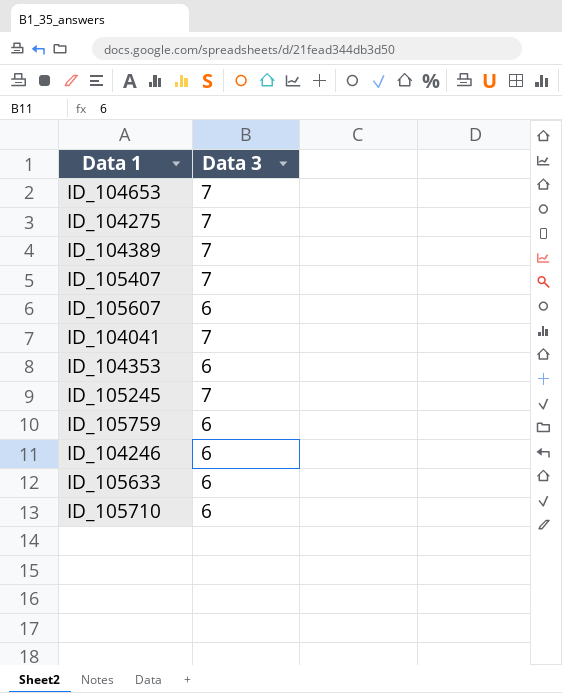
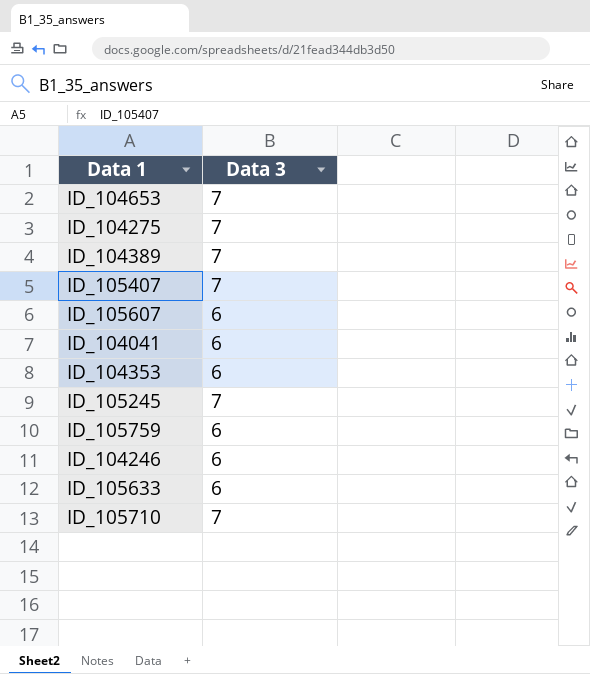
ID_104041 | Data 3: 7 -> 6
ID_105710 | Data 3: 6 -> 7

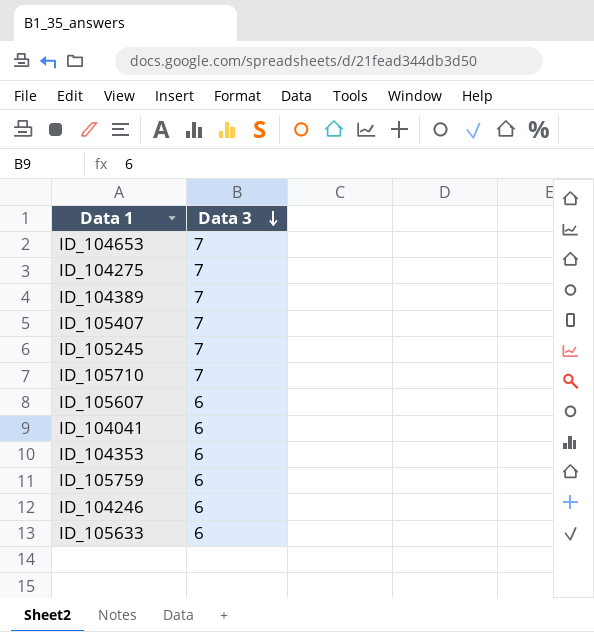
row order: none -> Data 3 descending

